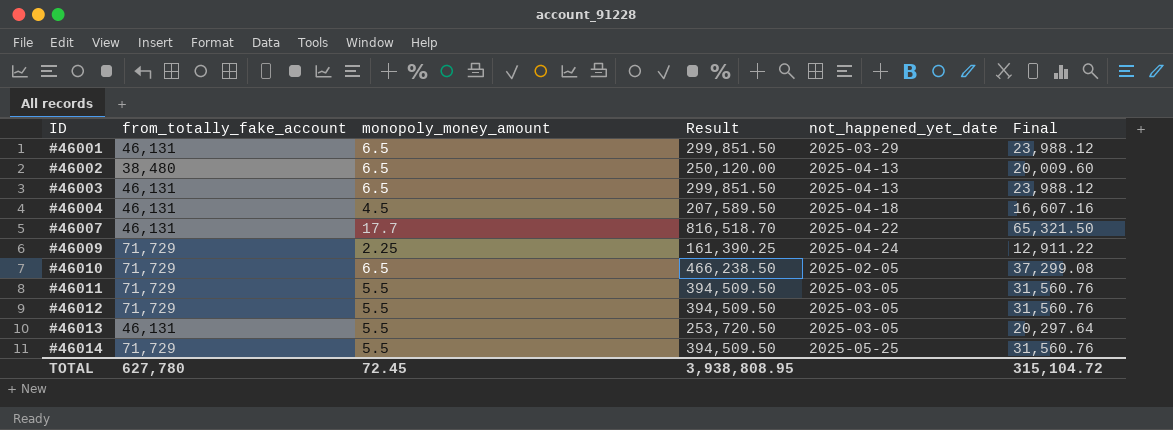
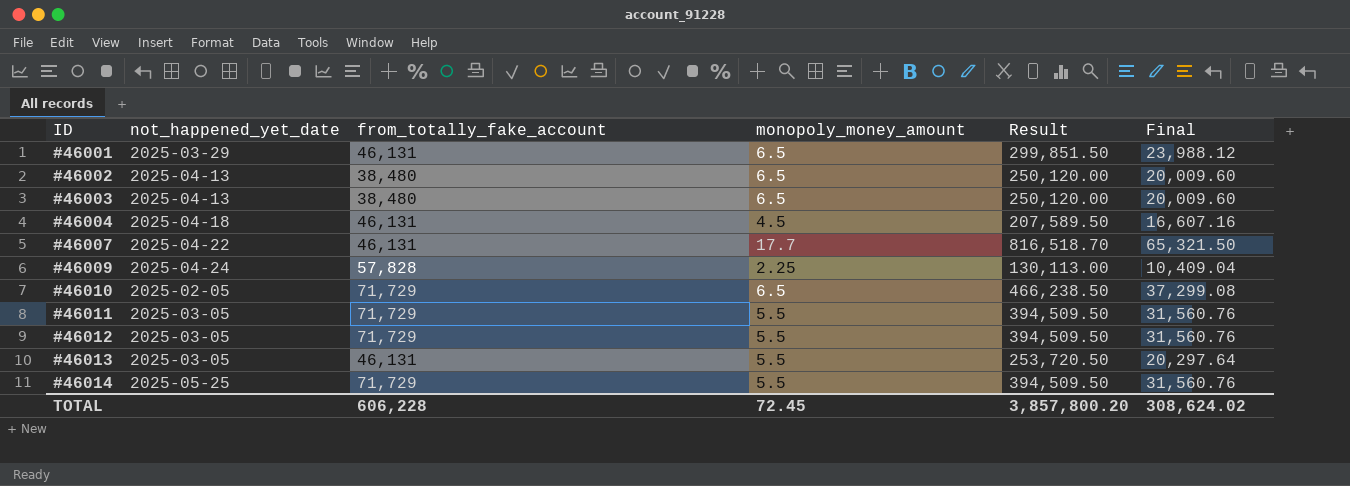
column not_happened_yet_date | position: 5 -> 2
#46003 | from_totally_fake_account: 46,131 -> 38,480
#46003 | Result: 299,851.50 -> 250,120.00
#46003 | Final: 23,988.12 -> 20,009.60
#46009 | from_totally_fake_account: 71,729 -> 57,828
#46009 | Result: 161,390.25 -> 130,113.00
#46009 | Final: 12,911.22 -> 10,409.04
TOTAL | from_totally_fake_account: 627,780 -> 606,228
TOTAL | Result: 3,938,808.95 -> 3,857,800.20
TOTAL | Final: 315,104.72 -> 308,624.02

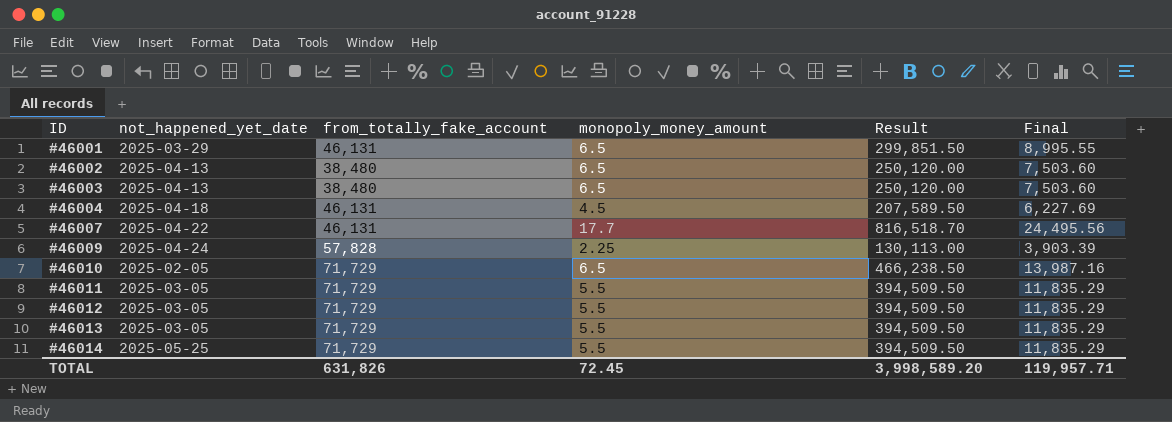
column Final | formula: [Result] * 0.08 -> [Result] * 0.03
#46013 | from_totally_fake_account: 46,131 -> 71,729
#46013 | Result: 253,720.50 -> 394,509.50
TOTAL | from_totally_fake_account: 606,228 -> 631,826
TOTAL | Result: 3,857,800.20 -> 3,998,589.20
TOTAL | Final: 308,624.02 -> 119,957.71

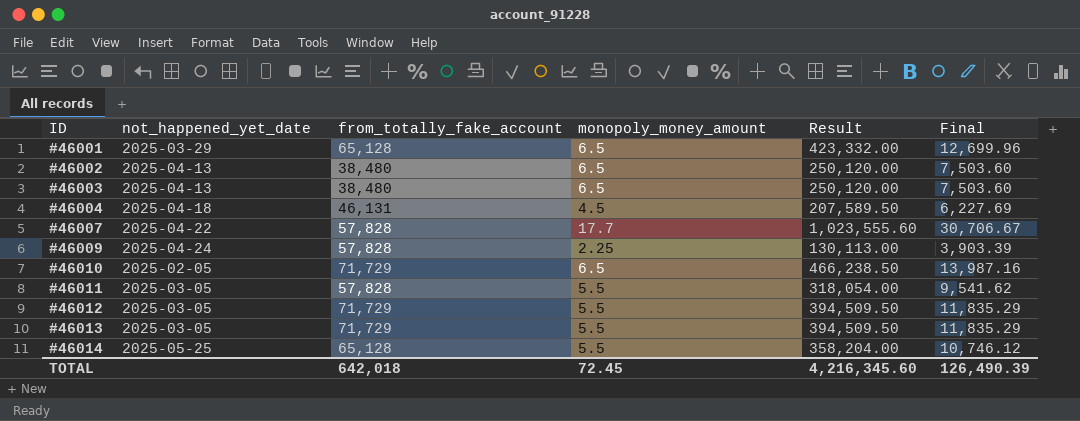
#46001 | from_totally_fake_account: 46,131 -> 65,128
#46001 | Result: 299,851.50 -> 423,332.00
#46001 | Final: 8,995.55 -> 12,699.96
#46007 | from_totally_fake_account: 46,131 -> 57,828
#46007 | Result: 816,518.70 -> 1,023,555.60
#46007 | Final: 24,495.56 -> 30,706.67
#46011 | from_totally_fake_account: 71,729 -> 57,828
#46011 | Result: 394,509.50 -> 318,054.00
#46011 | Final: 11,835.29 -> 9,541.62
#46014 | from_totally_fake_account: 71,729 -> 65,128
#46014 | Result: 394,509.50 -> 358,204.00
#46014 | Final: 11,835.29 -> 10,746.12
TOTAL | from_totally_fake_account: 631,826 -> 642,018
TOTAL | Result: 3,998,589.20 -> 4,216,345.60
TOTAL | Final: 119,957.71 -> 126,490.39

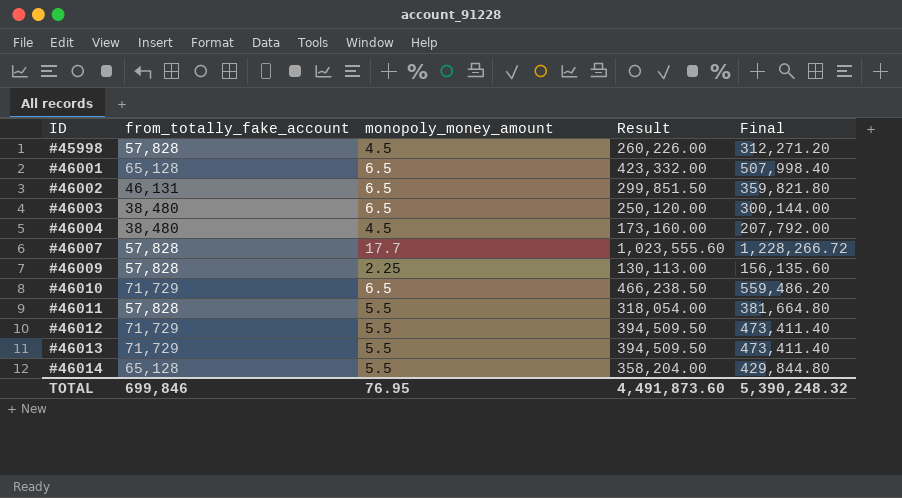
column not_happened_yet_date | position: 2 -> none
column Final | formula: [Result] * 0.03 -> [Result] * 1.2
row #45998: none -> 57,828 | 4.5 | 260,226.00 | 312,271.20
#46002 | from_totally_fake_account: 38,480 -> 46,131
#46002 | Result: 250,120.00 -> 299,851.50
#46004 | from_totally_fake_account: 46,131 -> 38,480
#46004 | Result: 207,589.50 -> 173,160.00
TOTAL | from_totally_fake_account: 642,018 -> 699,846
TOTAL | monopoly_money_amount: 72.45 -> 76.95
TOTAL | Result: 4,216,345.60 -> 4,491,873.60
TOTAL | Final: 126,490.39 -> 5,390,248.32

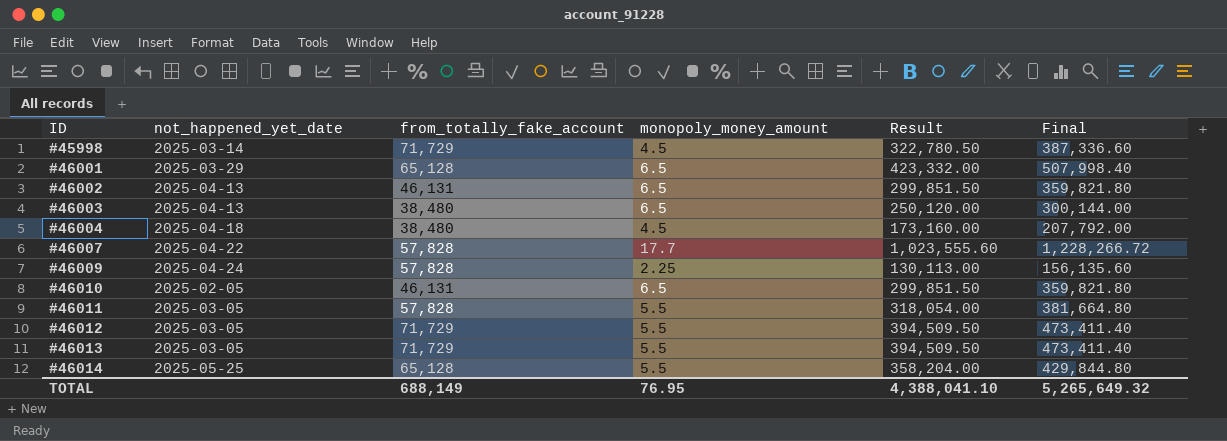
column not_happened_yet_date | position: none -> 2
#45998 | from_totally_fake_account: 57,828 -> 71,729
#45998 | Result: 260,226.00 -> 322,780.50
#45998 | Final: 312,271.20 -> 387,336.60
#46010 | from_totally_fake_account: 71,729 -> 46,131
#46010 | Result: 466,238.50 -> 299,851.50
#46010 | Final: 559,486.20 -> 359,821.80
TOTAL | from_totally_fake_account: 699,846 -> 688,149
TOTAL | Result: 4,491,873.60 -> 4,388,041.10
TOTAL | Final: 5,390,248.32 -> 5,265,649.32

